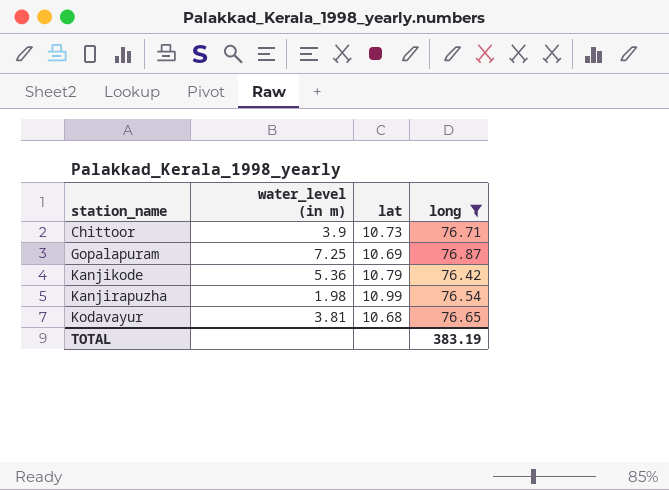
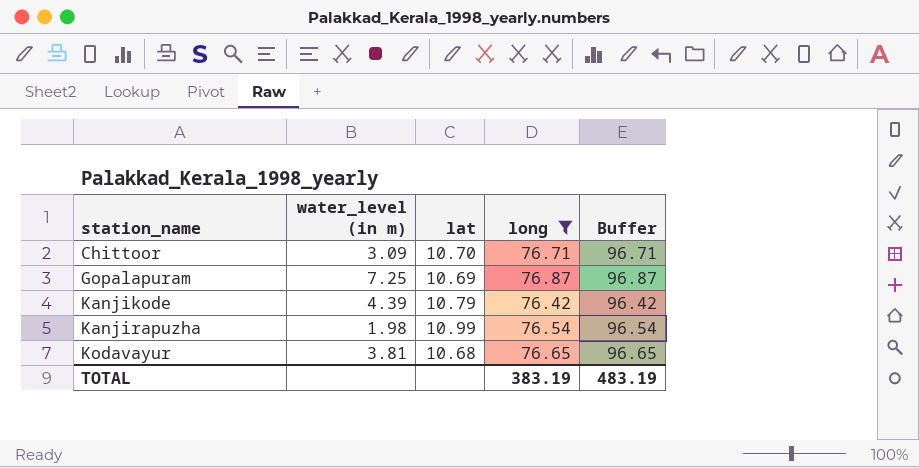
column Buffer | formula: none -> [long] + 20
Chittoor | water_level (in m): 3.9 -> 3.09
Chittoor | lat: 10.73 -> 10.70
Kanjikode | water_level (in m): 5.36 -> 4.39

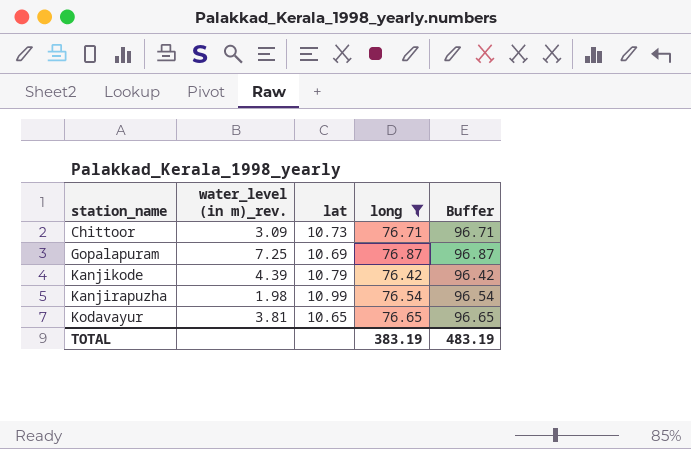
column name: water_level (in m) -> water_level (in m)_rev.
Chittoor | lat: 10.70 -> 10.73
Kodavayur | lat: 10.68 -> 10.65

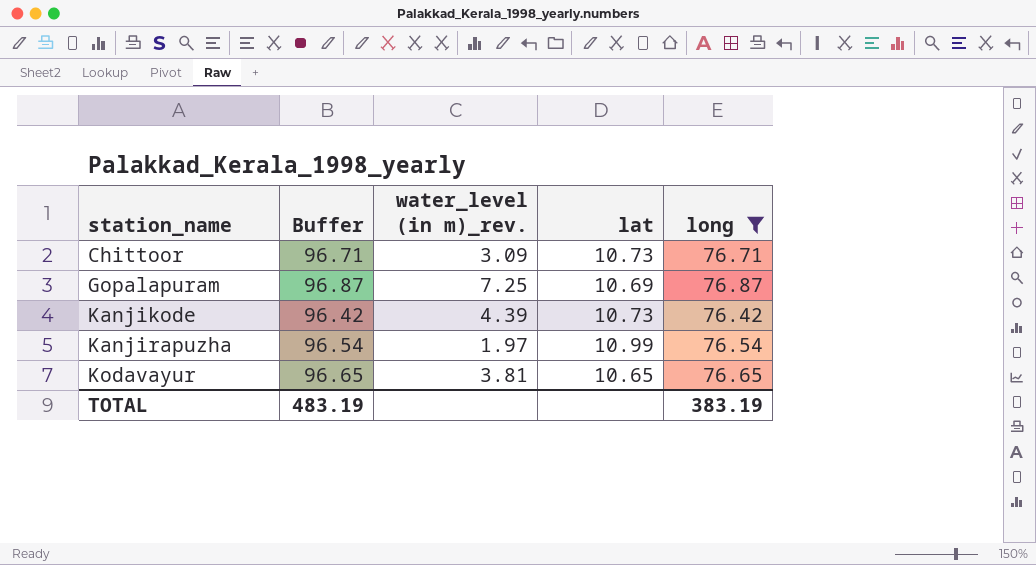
column Buffer | position: 5 -> 2
Kanjikode | lat: 10.79 -> 10.73
Kanjirapuzha | water_level (in m)_rev.: 1.98 -> 1.97

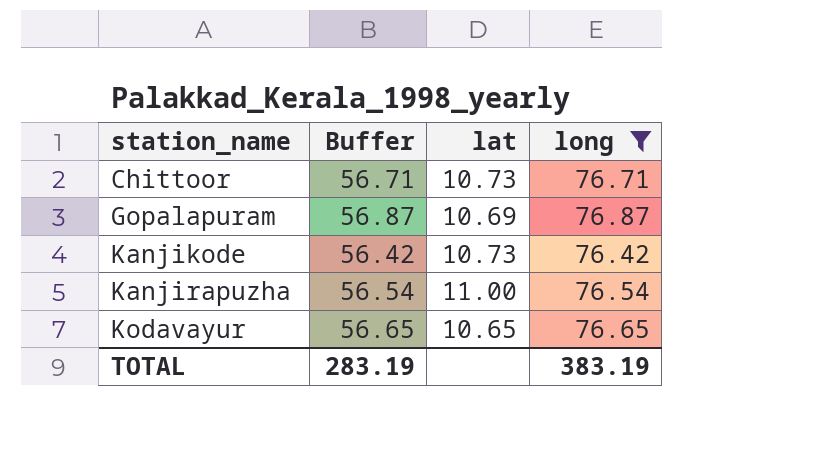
column water_level (in m)_rev. | position: 3 -> none
column Buffer | formula: [long] + 20 -> [long] - 20
Kanjirapuzha | lat: 10.99 -> 11.00
TOTAL | Buffer: 483.19 -> 283.19

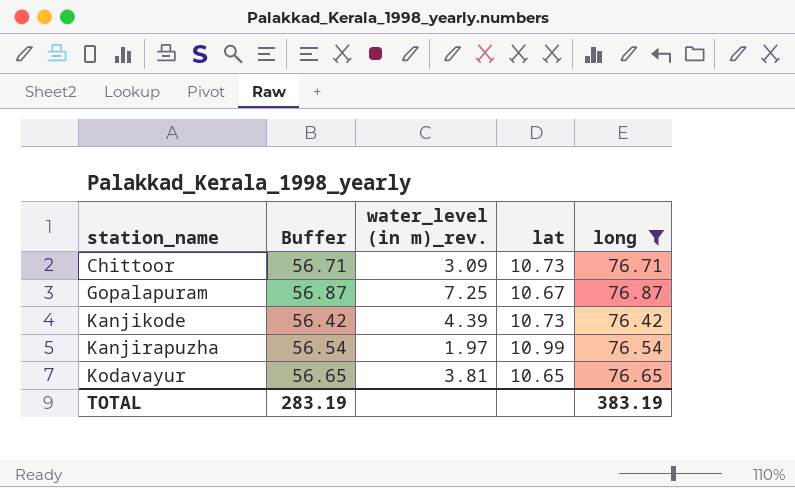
column water_level (in m)_rev. | position: none -> 3
Gopalapuram | lat: 10.69 -> 10.67
Kanjirapuzha | lat: 11.00 -> 10.99

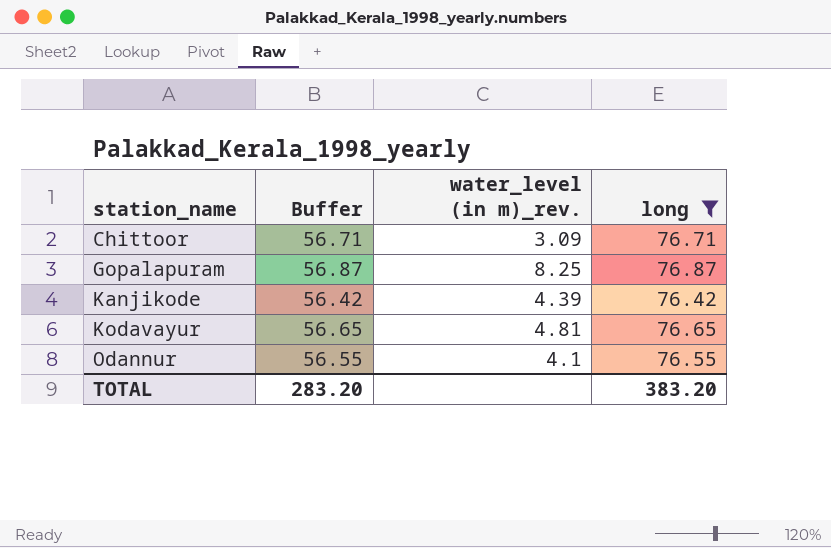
column lat | position: 4 -> none
row Kanjirapuzha: 56.54 | 1.97 | 10.99 | 76.54 -> none
Gopalapuram | water_level (in m)_rev.: 7.25 -> 8.25
Kodavayur | water_level (in m)_rev.: 3.81 -> 4.81
row Odannur: none -> 56.55 | 4.1 | 76.55
TOTAL | Buffer: 283.19 -> 283.20
TOTAL | long: 383.19 -> 383.20

